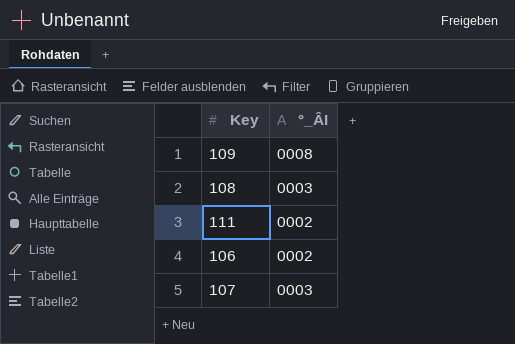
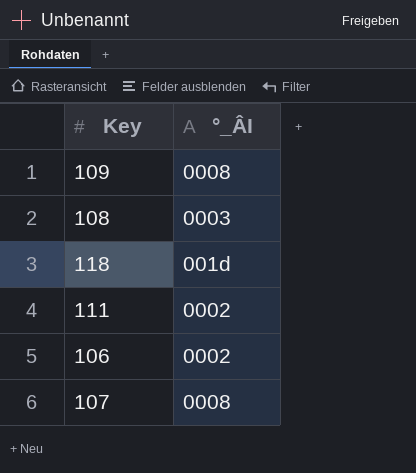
row 118: none -> 001d
107 | °_ÂI: 0003 -> 0008

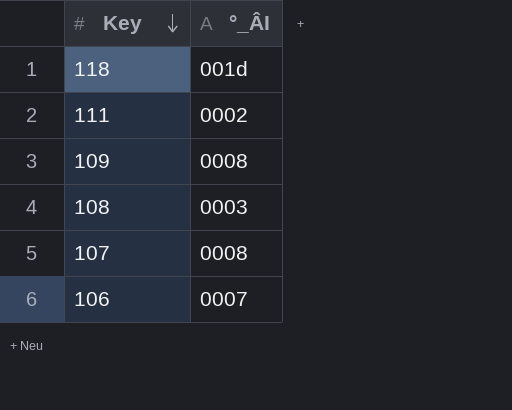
row order: none -> Key descending
106 | °_ÂI: 0002 -> 0007

